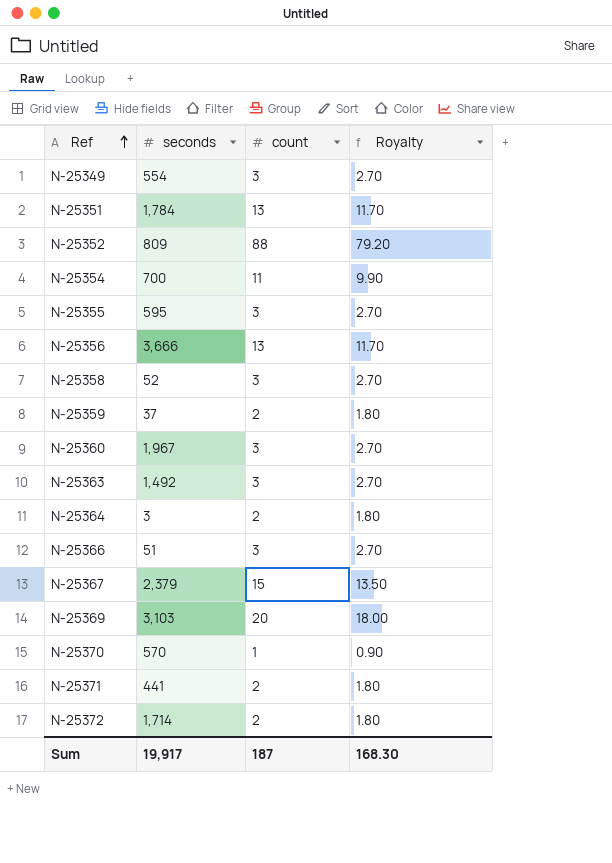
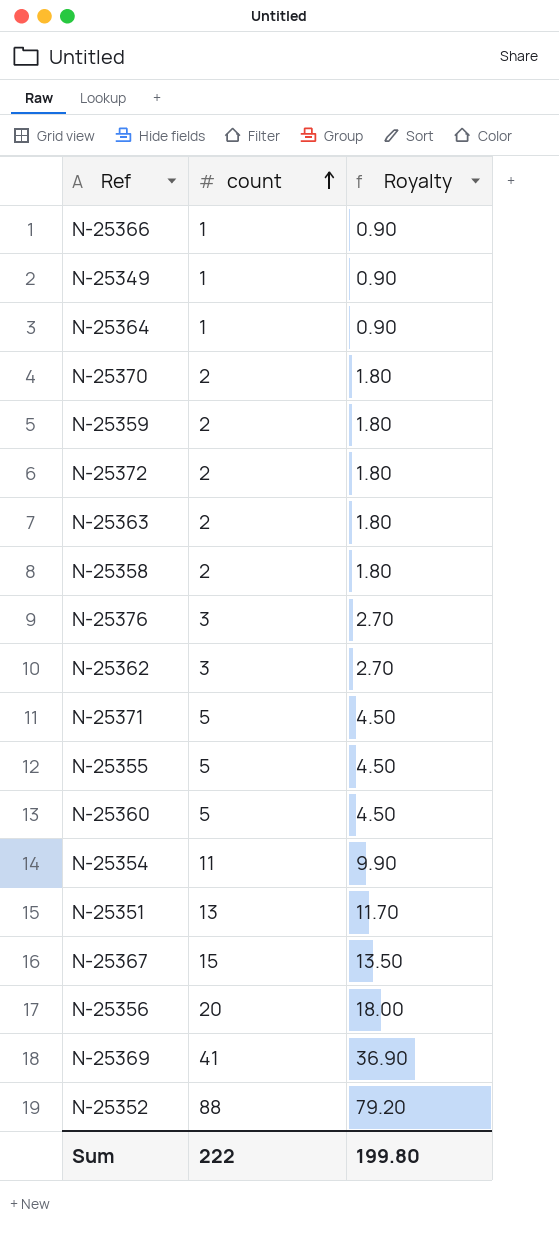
row order: Ref ascending -> count ascending
column seconds | position: 2 -> none
N-25366 | count: 3 -> 1
N-25366 | Royalty: 2.70 -> 0.90
N-25349 | count: 3 -> 1
N-25349 | Royalty: 2.70 -> 0.90
N-25364 | count: 2 -> 1
N-25364 | Royalty: 1.80 -> 0.90
N-25370 | count: 1 -> 2
N-25370 | Royalty: 0.90 -> 1.80
N-25363 | count: 3 -> 2
N-25363 | Royalty: 2.70 -> 1.80
N-25358 | count: 3 -> 2
N-25358 | Royalty: 2.70 -> 1.80
row N-25376: none -> 3 | 2.70
row N-25362: none -> 3 | 2.70
N-25371 | count: 2 -> 5
N-25371 | Royalty: 1.80 -> 4.50
N-25355 | count: 3 -> 5
N-25355 | Royalty: 2.70 -> 4.50
N-25360 | count: 3 -> 5
N-25360 | Royalty: 2.70 -> 4.50
N-25356 | count: 13 -> 20
N-25356 | Royalty: 11.70 -> 18.00
N-25369 | count: 20 -> 41
N-25369 | Royalty: 18.00 -> 36.90
Sum | count: 187 -> 222
Sum | Royalty: 168.30 -> 199.80

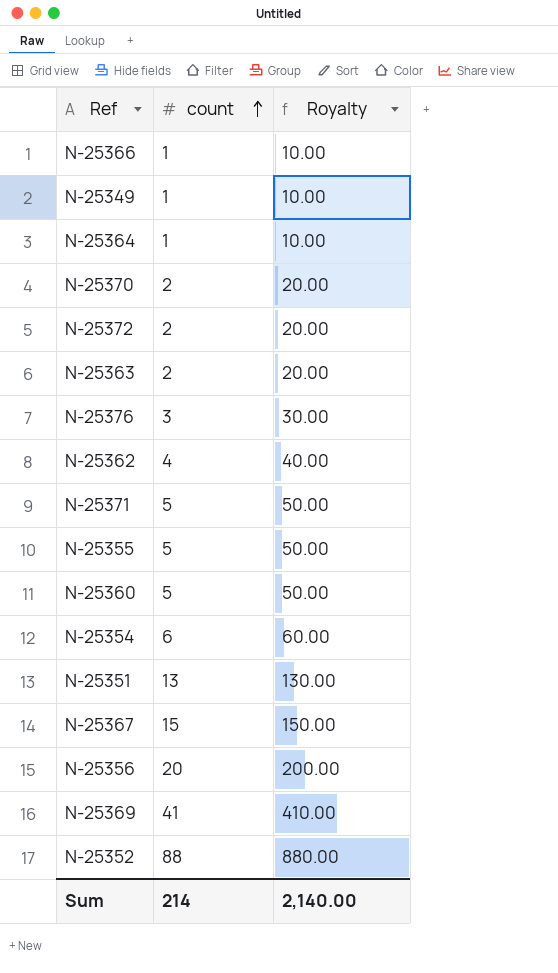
column Royalty | formula: [count] * 0.9 -> [count] * 10
row N-25359: 2 | 1.80 -> none
row N-25358: 2 | 1.80 -> none
N-25362 | count: 3 -> 4
N-25354 | count: 11 -> 6
Sum | count: 222 -> 214
Sum | Royalty: 199.80 -> 2,140.00

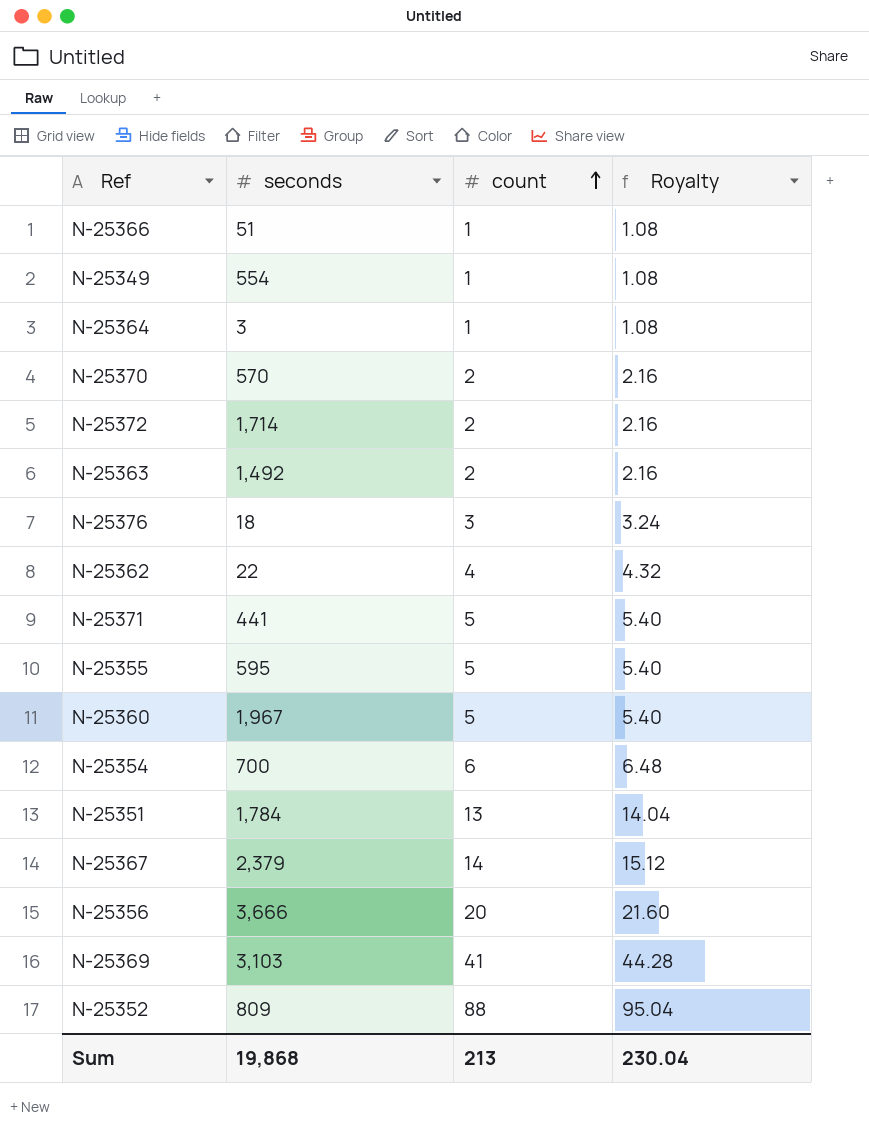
column seconds | position: none -> 2
column Royalty | formula: [count] * 10 -> [count] * 1.08
N-25367 | count: 15 -> 14
Sum | count: 214 -> 213
Sum | Royalty: 2,140.00 -> 230.04

